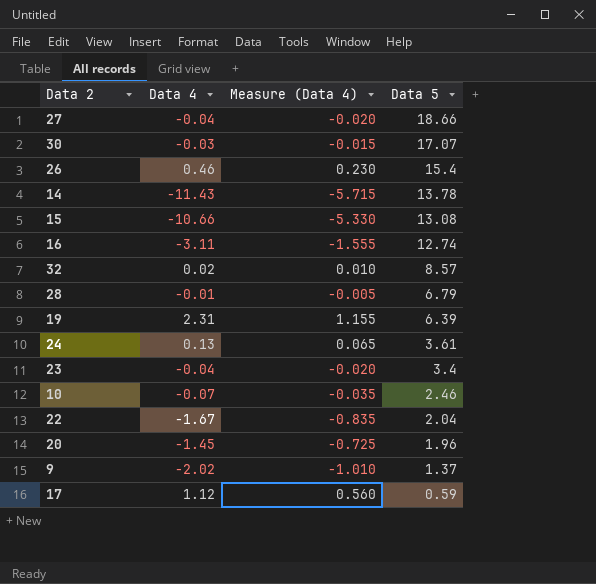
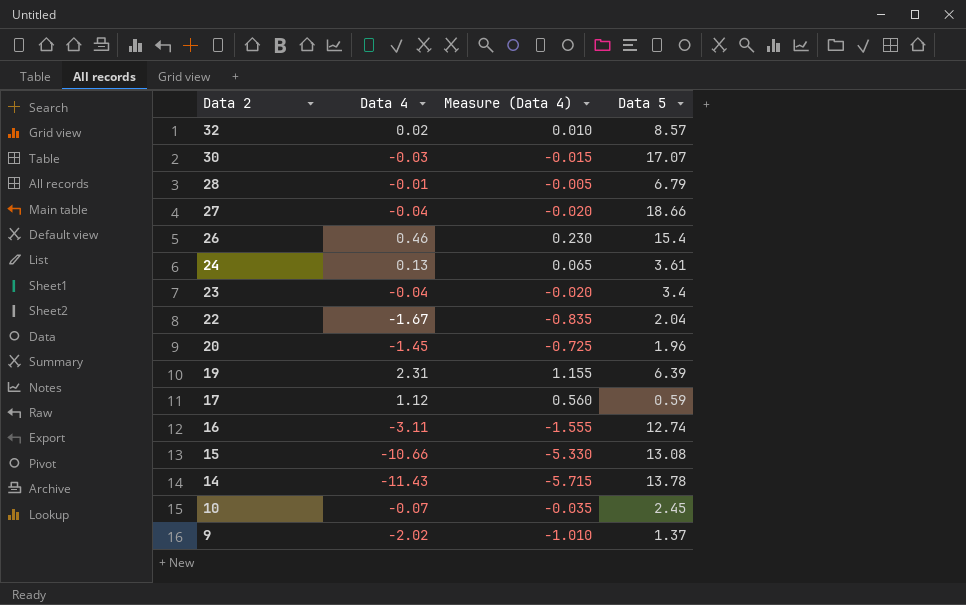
row order: Data 5 descending -> Data 2 descending
10 | Data 5: 2.46 -> 2.45

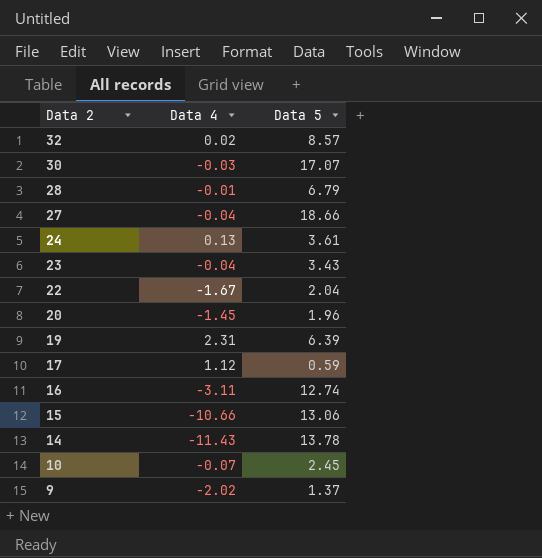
column Measure (Data 4) | formula: [Data 4] * 0.5 -> none
row 26: 0.46 | 0.230 | 15.4 -> none
23 | Data 5: 3.4 -> 3.43
15 | Data 5: 13.08 -> 13.06

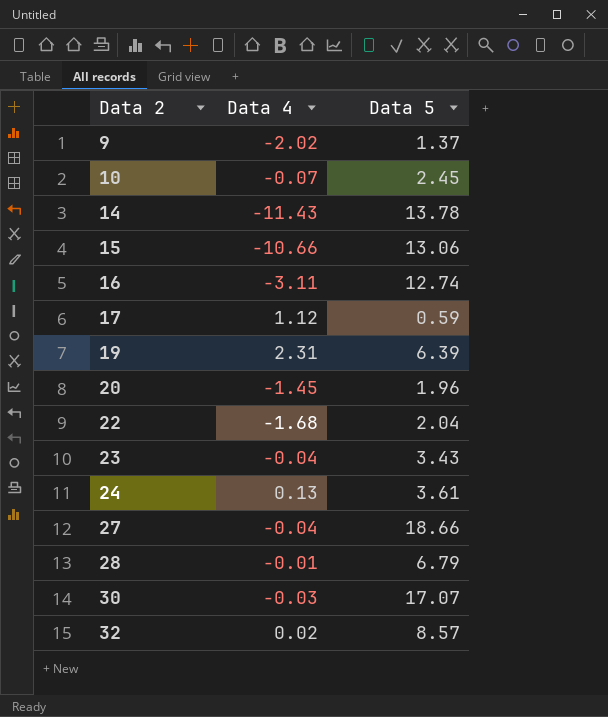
row order: Data 2 descending -> Data 2 ascending
22 | Data 4: -1.67 -> -1.68

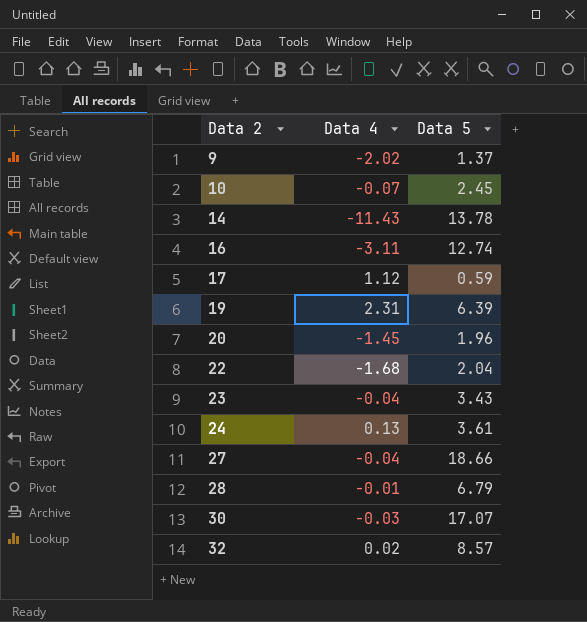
row 15: -10.66 | 13.06 -> none

